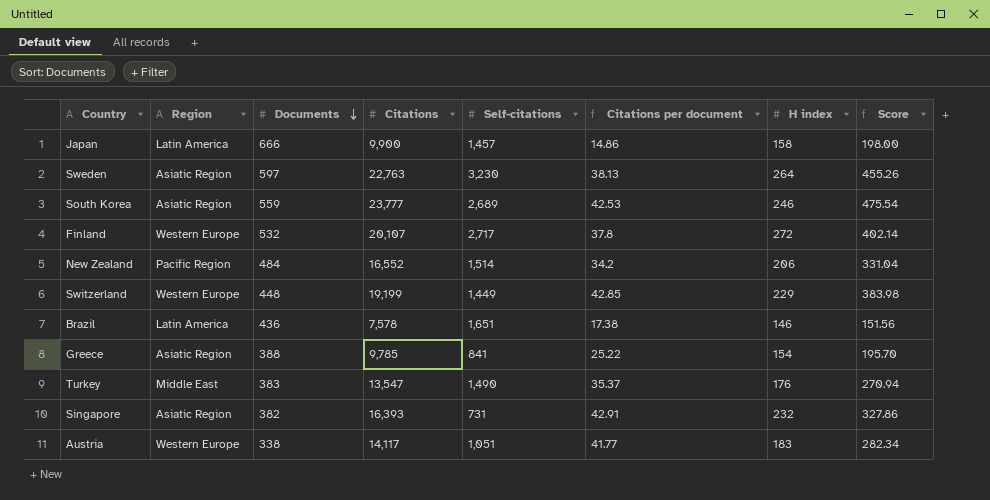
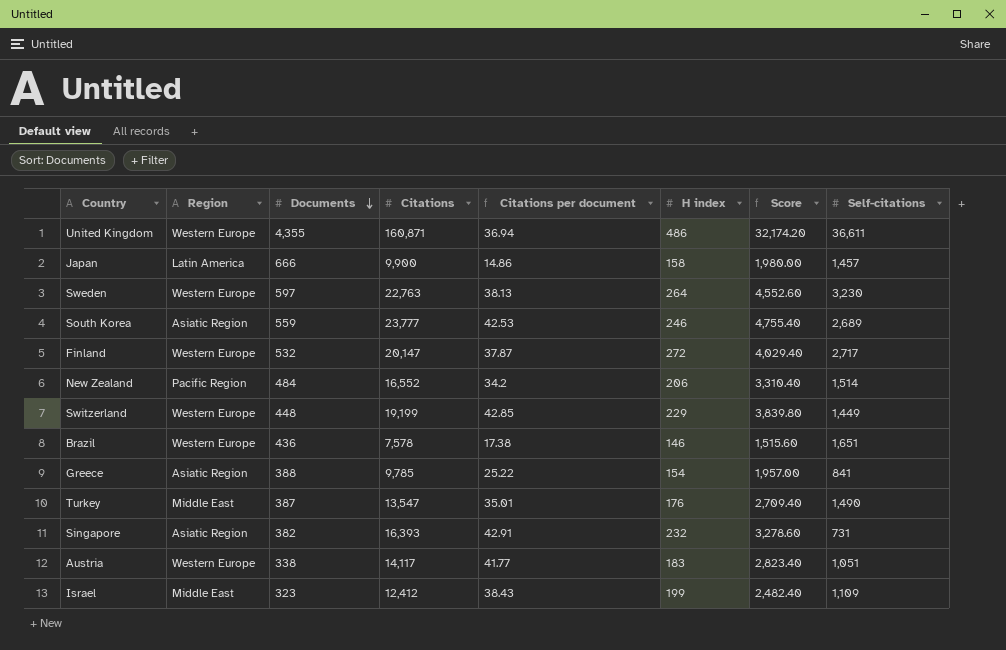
column Score | formula: [Citations] * 0.02 -> [Citations] * 0.2
column Self-citations | position: 5 -> 8
row United Kingdom: none -> Western Europe | 4,355 | 160,871 | 36.94 | 486 | 32,174.20 | 36,611
Sweden | Region: Asiatic Region -> Western Europe
Finland | Citations: 20,107 -> 20,147
Finland | Citations per document: 37.8 -> 37.87
Brazil | Region: Latin America -> Western Europe
Turkey | Documents: 383 -> 387
Turkey | Citations per document: 35.37 -> 35.01
row Israel: none -> Middle East | 323 | 12,412 | 38.43 | 199 | 2,482.40 | 1,109

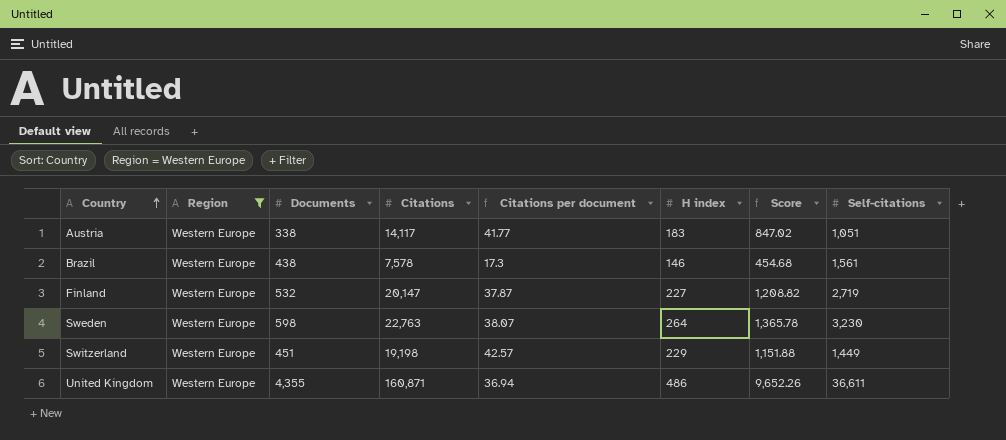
filter: none -> Region = Western Europe
row order: Documents descending -> Country ascending
column Score | formula: [Citations] * 0.2 -> [Citations] * 0.06
Brazil | Documents: 436 -> 438
Brazil | Citations per document: 17.38 -> 17.3
Brazil | Self-citations: 1,651 -> 1,561
Finland | H index: 272 -> 227
Finland | Self-citations: 2,717 -> 2,719
Sweden | Documents: 597 -> 598
Sweden | Citations per document: 38.13 -> 38.07
Switzerland | Documents: 448 -> 451
Switzerland | Citations: 19,199 -> 19,198
Switzerland | Citations per document: 42.85 -> 42.57

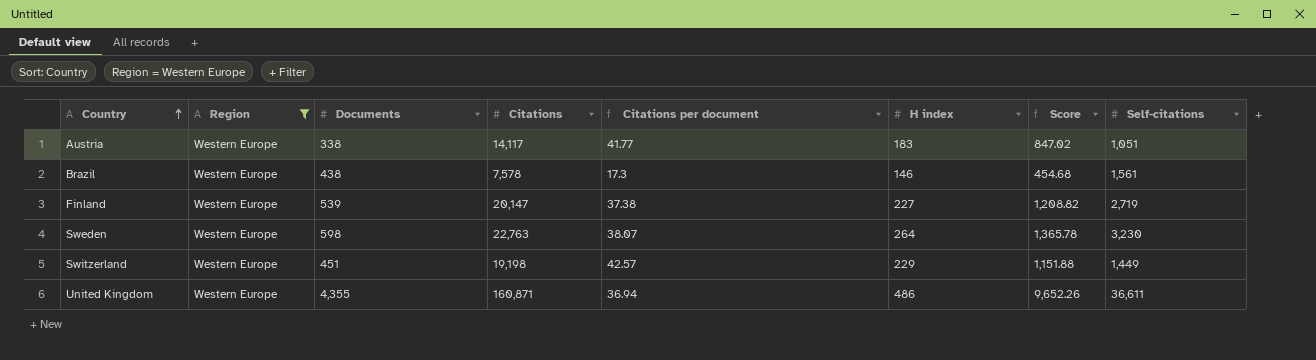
Finland | Documents: 532 -> 539
Finland | Citations per document: 37.87 -> 37.38

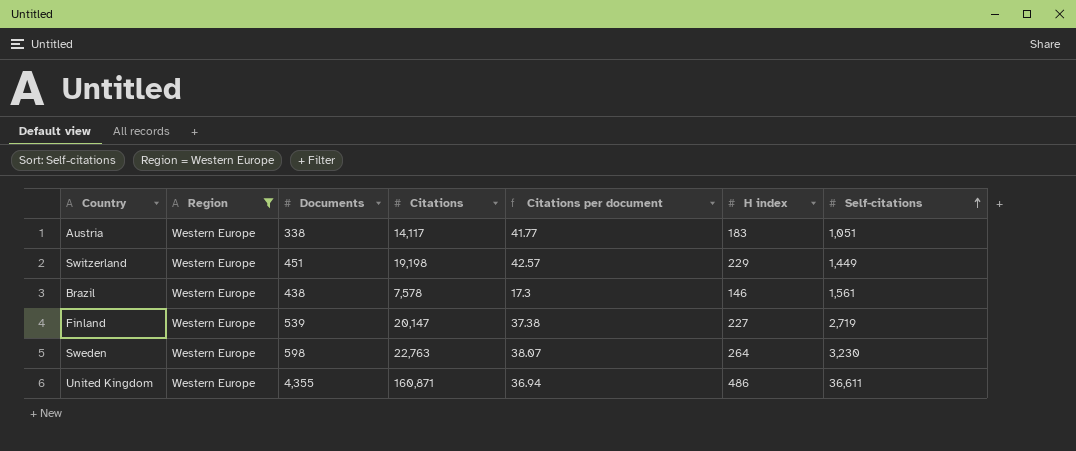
row order: Country ascending -> Self-citations ascending
column Score | formula: [Citations] * 0.06 -> none

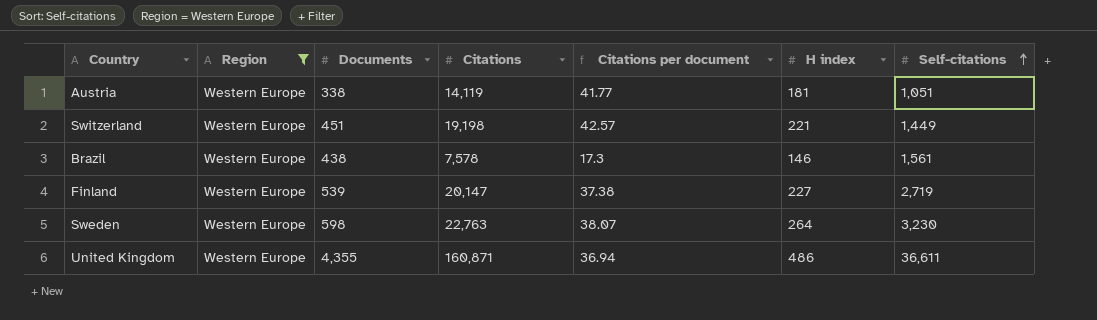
Austria | Citations: 14,117 -> 14,119
Austria | H index: 183 -> 181
Switzerland | H index: 229 -> 221

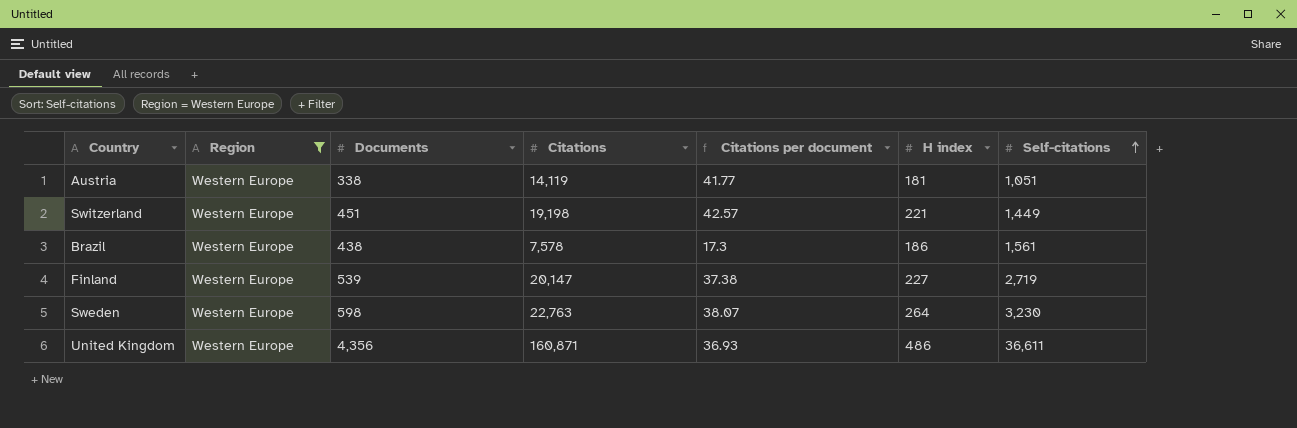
Brazil | H index: 146 -> 186
United Kingdom | Documents: 4,355 -> 4,356
United Kingdom | Citations per document: 36.94 -> 36.93

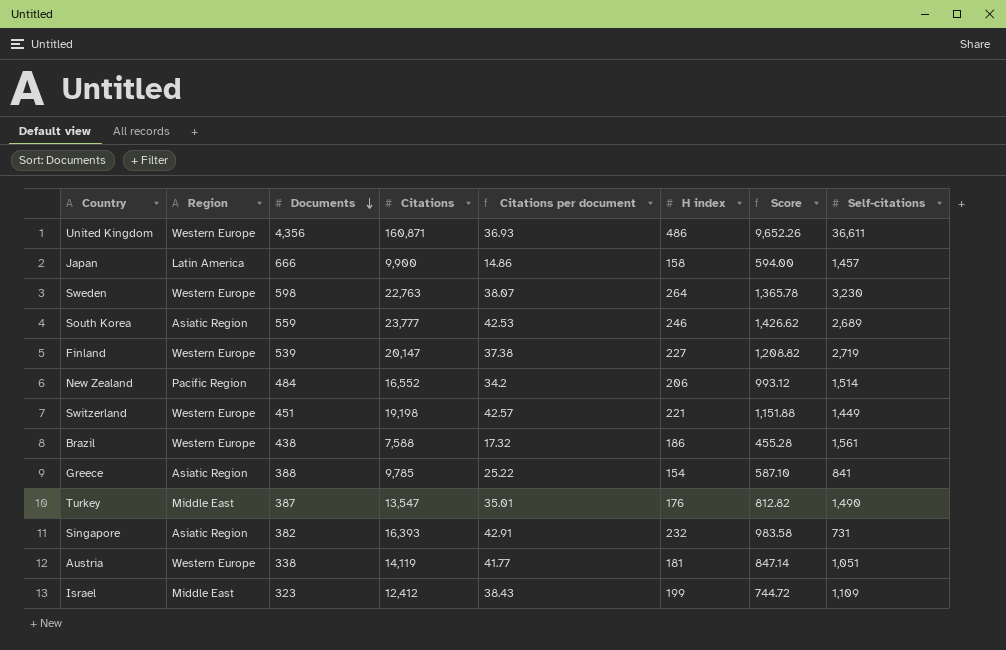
filter: Region = Western Europe -> none
row order: Self-citations ascending -> Documents descending
column Score | formula: none -> [Citations] * 0.06
Brazil | Citations: 7,578 -> 7,588
Brazil | Citations per document: 17.3 -> 17.32

